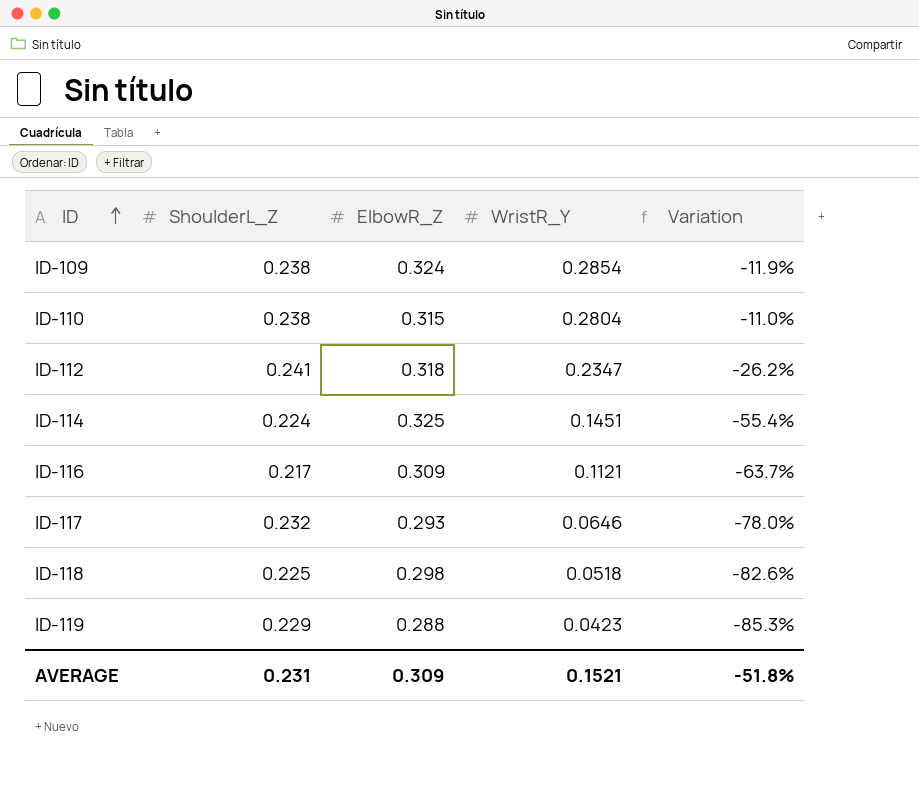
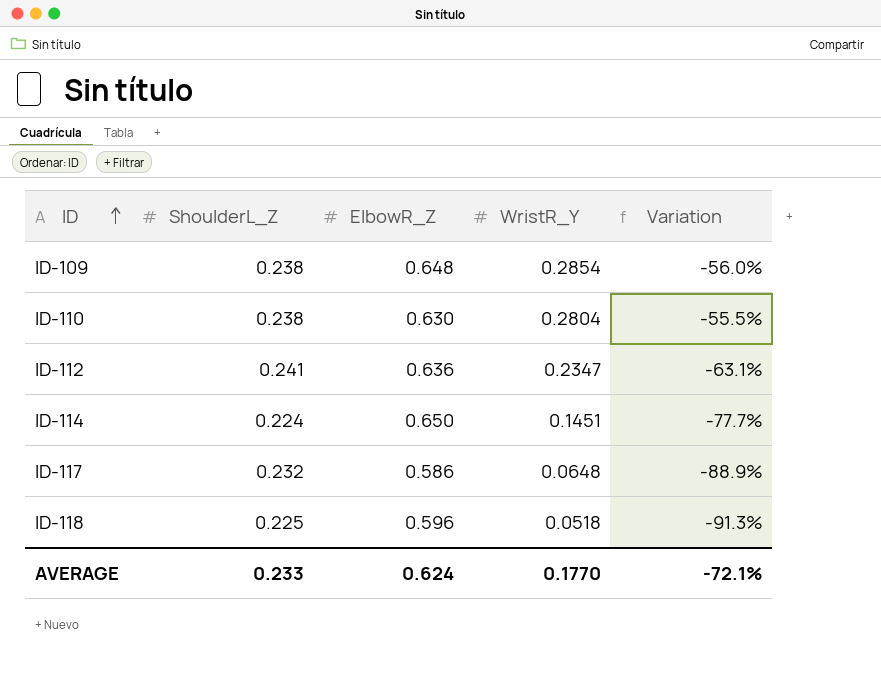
row ID-116: 0.217 | 0.309 | 0.1121 | -63.7% -> none
row ID-119: 0.229 | 0.288 | 0.0423 | -85.3% -> none
ID-109 | ElbowR_Z: 0.324 -> 0.648
ID-109 | Variation: -11.9% -> -56.0%
ID-110 | ElbowR_Z: 0.315 -> 0.630
ID-110 | Variation: -11.0% -> -55.5%
ID-112 | ElbowR_Z: 0.318 -> 0.636
ID-112 | Variation: -26.2% -> -63.1%
ID-114 | ElbowR_Z: 0.325 -> 0.650
ID-114 | Variation: -55.4% -> -77.7%
ID-117 | ElbowR_Z: 0.293 -> 0.586
ID-117 | WristR_Y: 0.0646 -> 0.0648
ID-117 | Variation: -78.0% -> -88.9%
ID-118 | ElbowR_Z: 0.298 -> 0.596
ID-118 | Variation: -82.6% -> -91.3%
AVERAGE | ShoulderL_Z: 0.231 -> 0.233
AVERAGE | ElbowR_Z: 0.309 -> 0.624
AVERAGE | WristR_Y: 0.1521 -> 0.1770
AVERAGE | Variation: -51.8% -> -72.1%

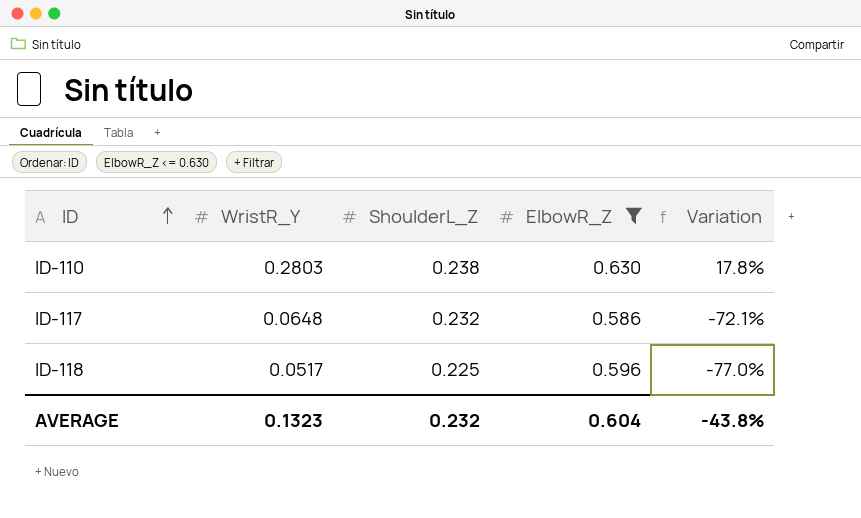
filter: none -> ElbowR_Z <= 0.630
column WristR_Y | position: 4 -> 2
column Variation | formula: ([WristR_Y] - [ElbowR_Z]) / [ElbowR_Z] -> ([WristR_Y] - [ShoulderL_Z]) / [ShoulderL_Z]
ID-110 | WristR_Y: 0.2804 -> 0.2803
ID-118 | WristR_Y: 0.0518 -> 0.0517
AVERAGE | WristR_Y: 0.1770 -> 0.1323
AVERAGE | ShoulderL_Z: 0.233 -> 0.232
AVERAGE | ElbowR_Z: 0.624 -> 0.604
AVERAGE | Variation: -72.1% -> -43.8%

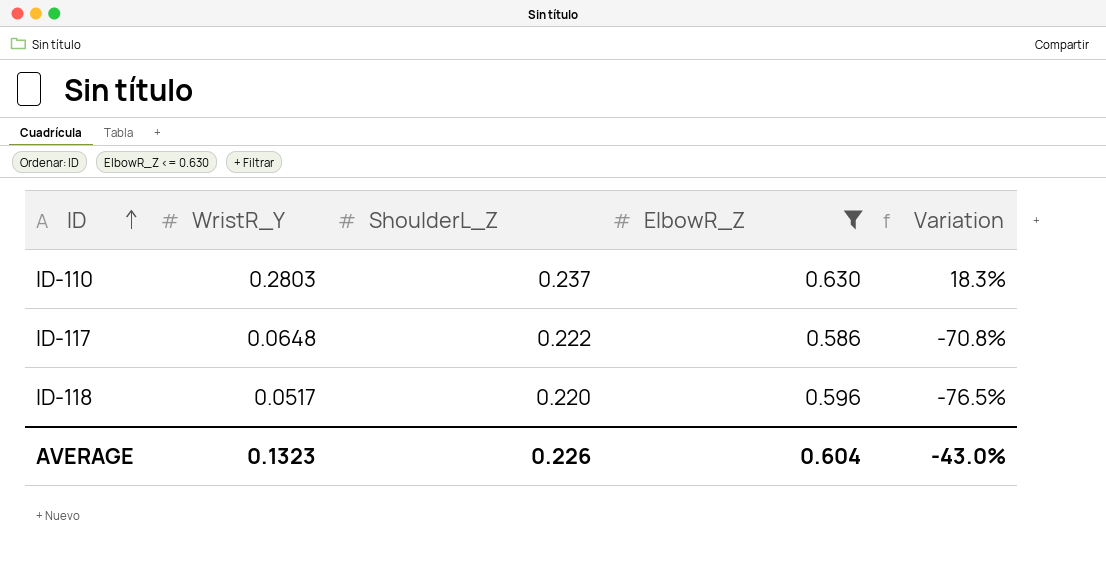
ID-110 | ShoulderL_Z: 0.238 -> 0.237
ID-110 | Variation: 17.8% -> 18.3%
ID-117 | ShoulderL_Z: 0.232 -> 0.222
ID-117 | Variation: -72.1% -> -70.8%
ID-118 | ShoulderL_Z: 0.225 -> 0.220
ID-118 | Variation: -77.0% -> -76.5%
AVERAGE | ShoulderL_Z: 0.232 -> 0.226
AVERAGE | Variation: -43.8% -> -43.0%

